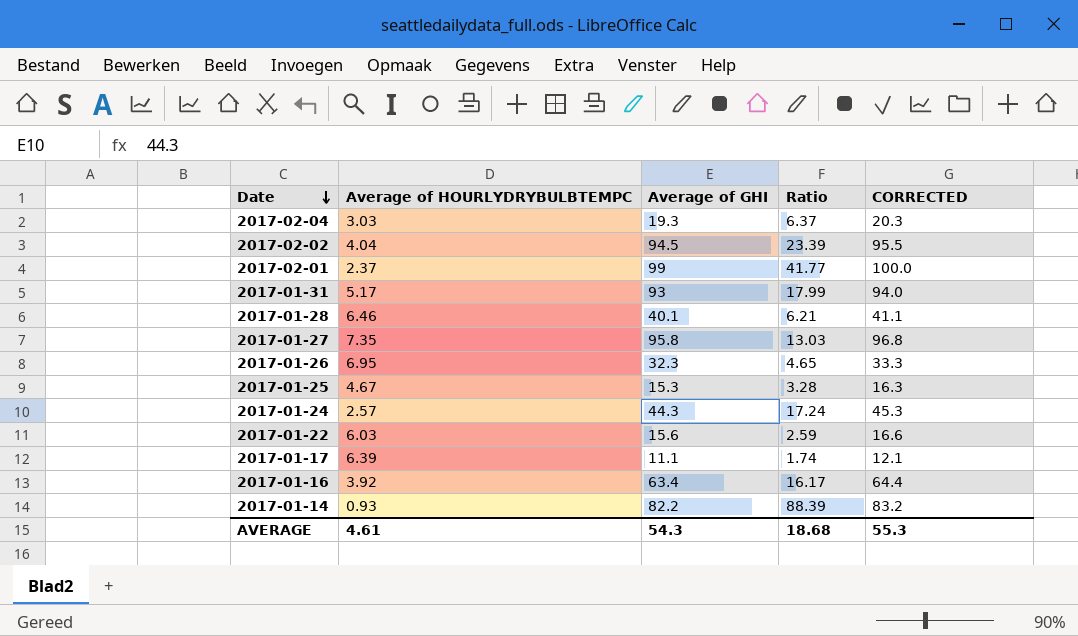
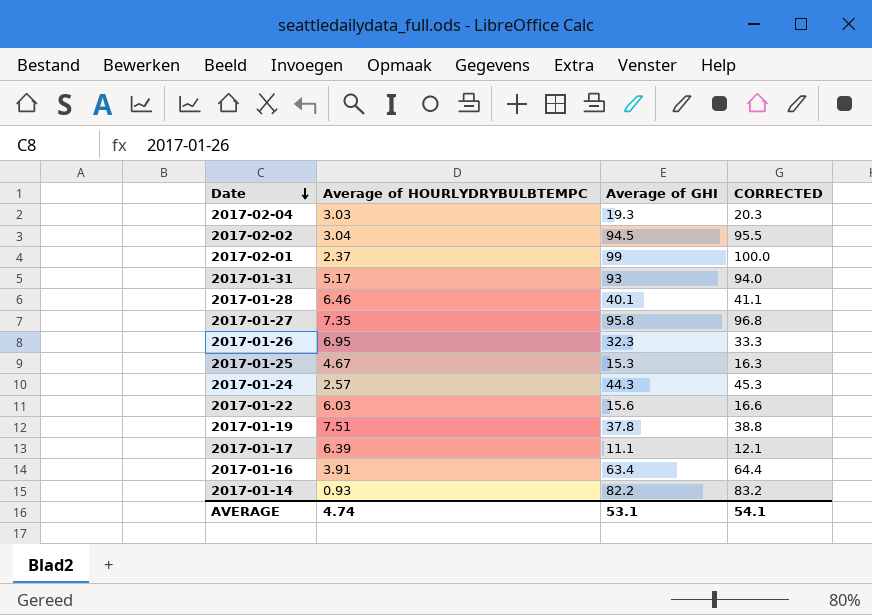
column Ratio | formula: [Average of GHI] / [Average of HOURLYDRYBULBTEMPC] -> none
2017-02-02 | Average of HOURLYDRYBULBTEMPC: 4.04 -> 3.04
row 2017-01-19: none -> 7.51 | 37.8 | 38.8
2017-01-16 | Average of HOURLYDRYBULBTEMPC: 3.92 -> 3.91
AVERAGE | Average of HOURLYDRYBULBTEMPC: 4.61 -> 4.74
AVERAGE | Average of GHI: 54.3 -> 53.1
AVERAGE | CORRECTED: 55.3 -> 54.1

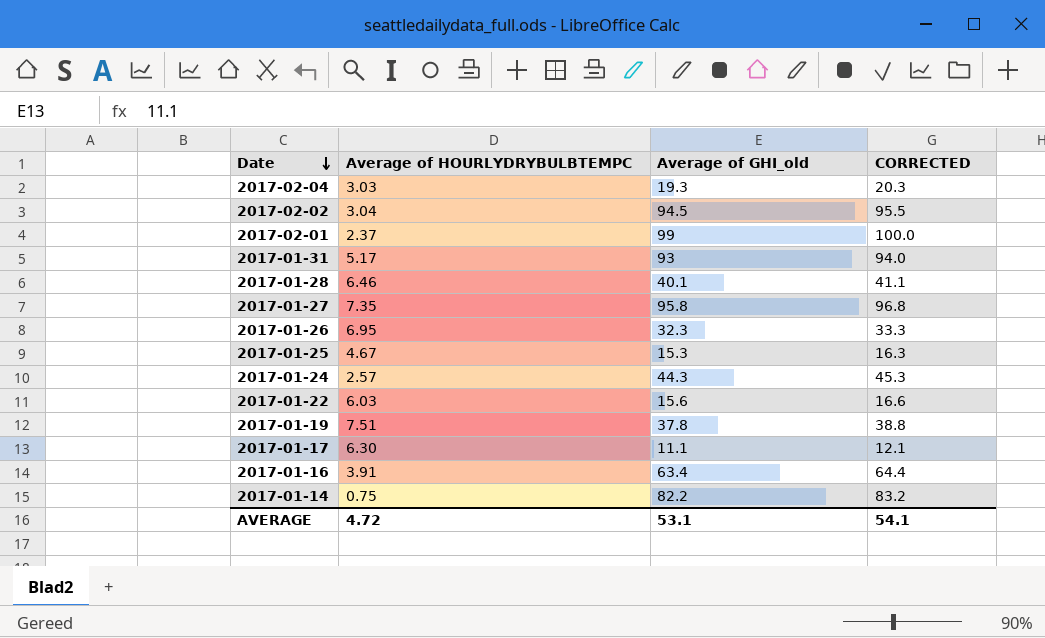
column name: Average of GHI -> Average of GHI_old
2017-01-17 | Average of HOURLYDRYBULBTEMPC: 6.39 -> 6.30
2017-01-14 | Average of HOURLYDRYBULBTEMPC: 0.93 -> 0.75
AVERAGE | Average of HOURLYDRYBULBTEMPC: 4.74 -> 4.72

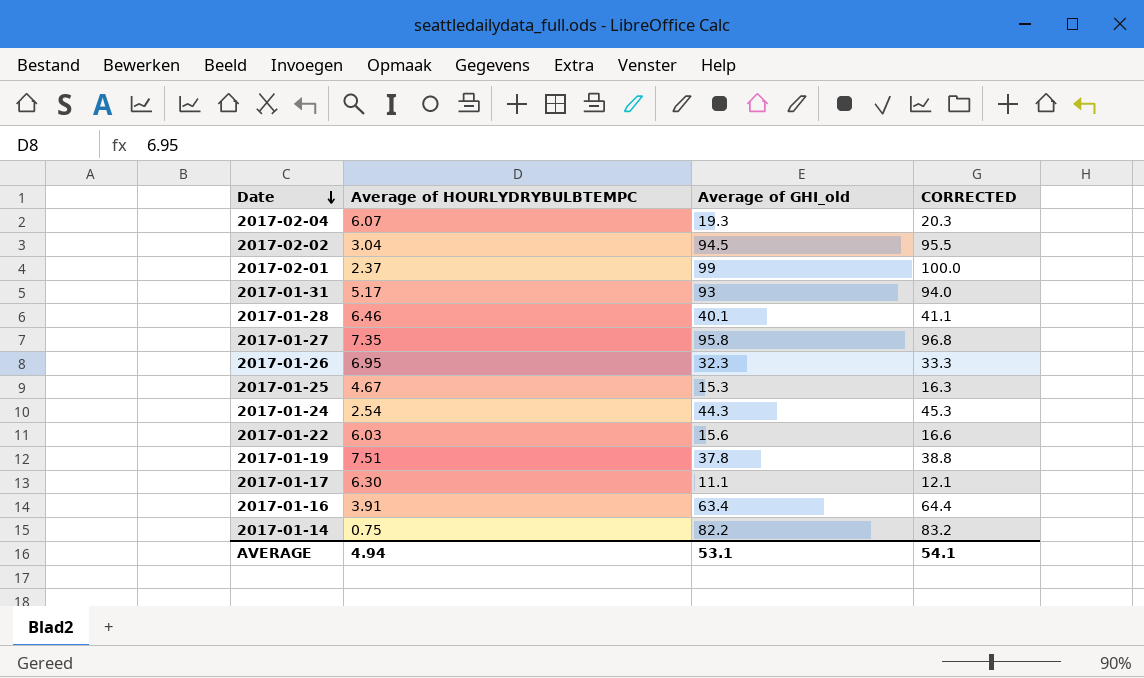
2017-02-04 | Average of HOURLYDRYBULBTEMPC: 3.03 -> 6.07
2017-01-24 | Average of HOURLYDRYBULBTEMPC: 2.57 -> 2.54
AVERAGE | Average of HOURLYDRYBULBTEMPC: 4.72 -> 4.94

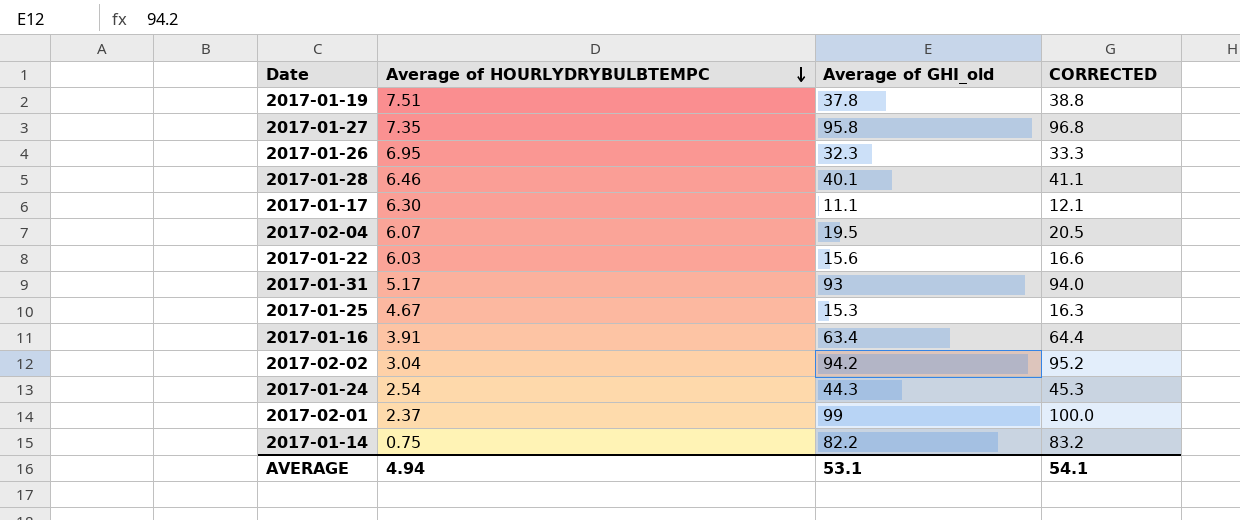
row order: Date descending -> Average of HOURLYDRYBULBTEMPC descending
2017-02-04 | Average of GHI_old: 19.3 -> 19.5
2017-02-04 | CORRECTED: 20.3 -> 20.5
2017-02-02 | Average of GHI_old: 94.5 -> 94.2
2017-02-02 | CORRECTED: 95.5 -> 95.2

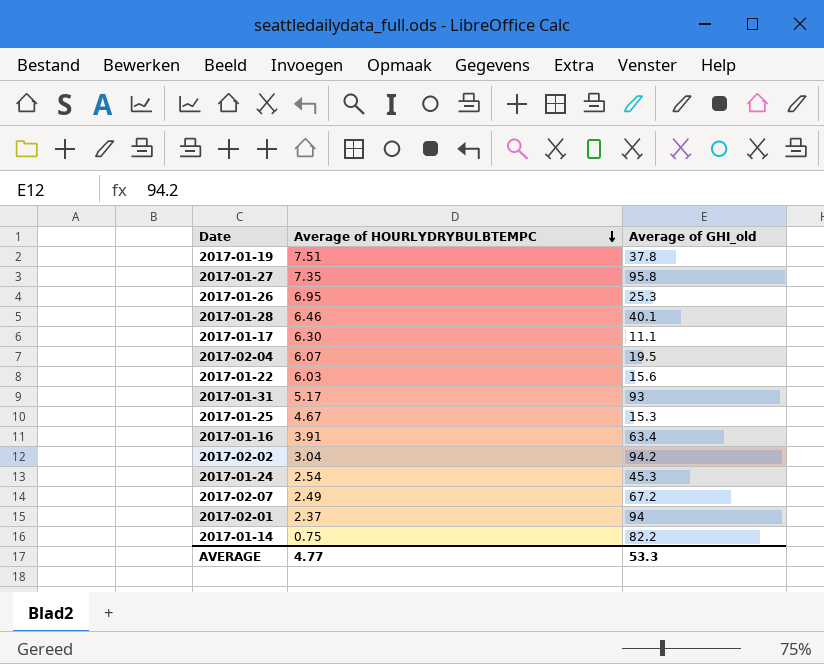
column CORRECTED | formula: [Average of GHI_old] + 1 -> none
2017-01-26 | Average of GHI_old: 32.3 -> 25.3
2017-01-24 | Average of GHI_old: 44.3 -> 45.3
row 2017-02-07: none -> 2.49 | 67.2
2017-02-01 | Average of GHI_old: 99 -> 94
AVERAGE | Average of HOURLYDRYBULBTEMPC: 4.94 -> 4.77
AVERAGE | Average of GHI_old: 53.1 -> 53.3

